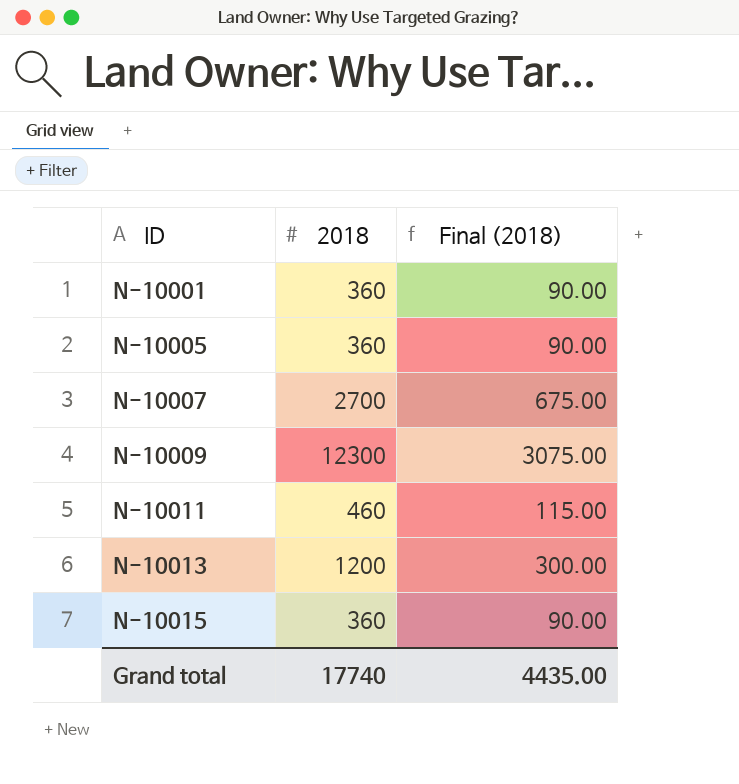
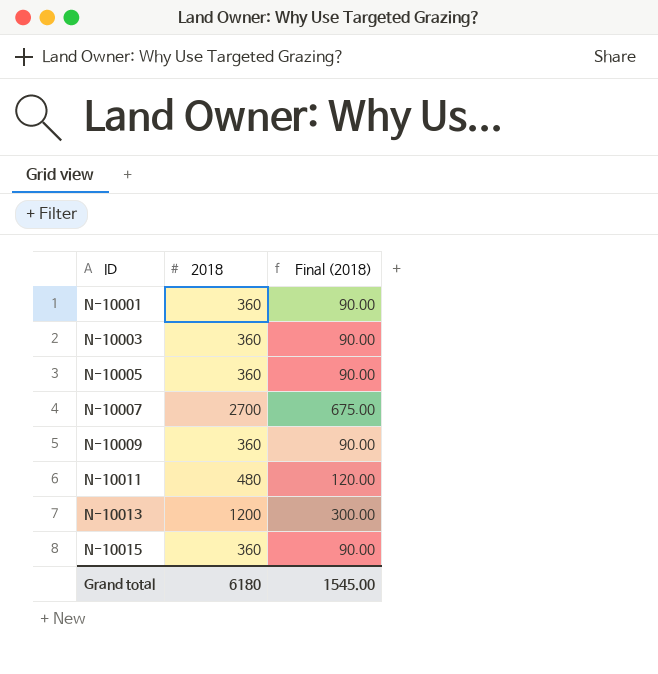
row N-10003: none -> 360 | 90.00
N-10009 | 2018: 12300 -> 360
N-10009 | Final (2018): 3075.00 -> 90.00
N-10011 | 2018: 460 -> 480
N-10011 | Final (2018): 115.00 -> 120.00
Grand total | 2018: 17740 -> 6180
Grand total | Final (2018): 4435.00 -> 1545.00

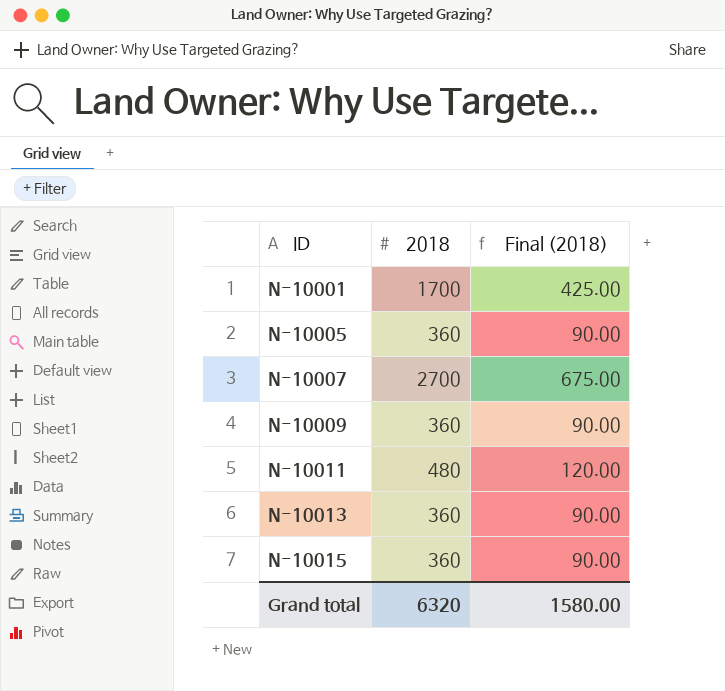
row N-10003: 360 | 90.00 -> none
N-10001 | 2018: 360 -> 1700
N-10001 | Final (2018): 90.00 -> 425.00
N-10013 | 2018: 1200 -> 360
N-10013 | Final (2018): 300.00 -> 90.00
Grand total | 2018: 6180 -> 6320
Grand total | Final (2018): 1545.00 -> 1580.00

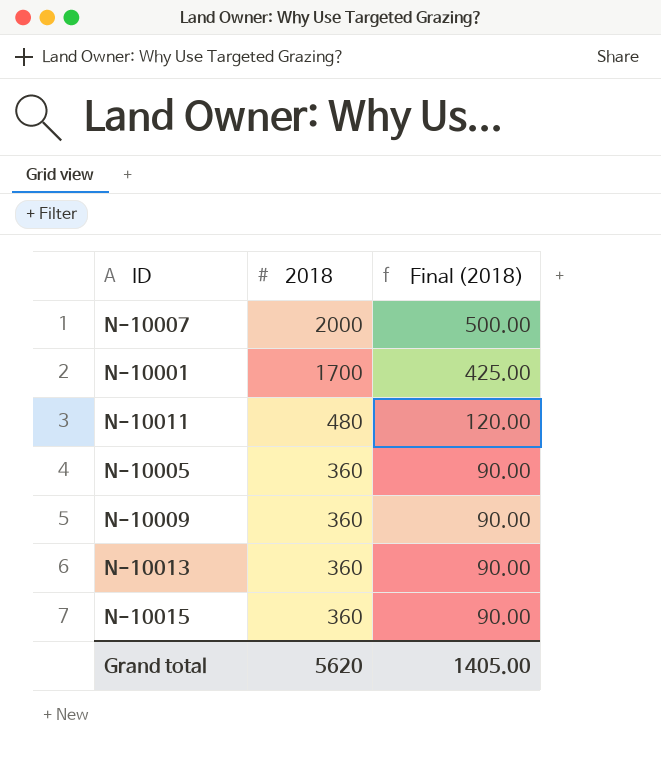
row order: ID ascending -> 2018 descending
N-10007 | 2018: 2700 -> 2000
N-10007 | Final (2018): 675.00 -> 500.00
Grand total | 2018: 6320 -> 5620
Grand total | Final (2018): 1580.00 -> 1405.00

